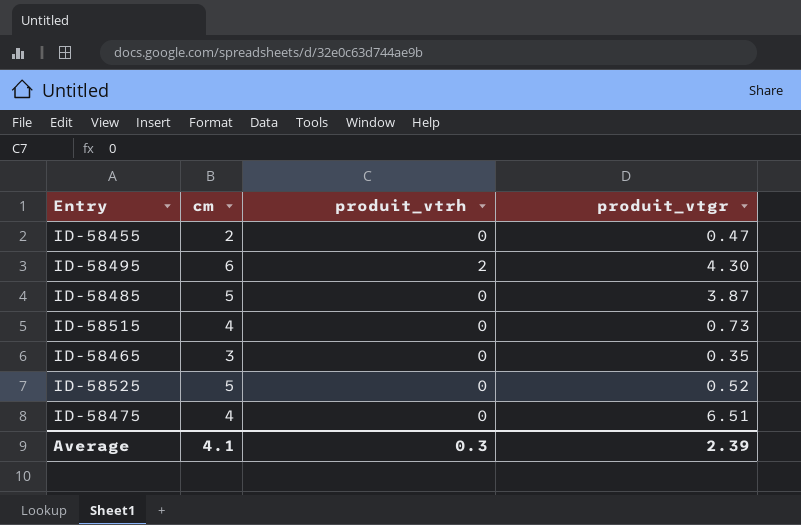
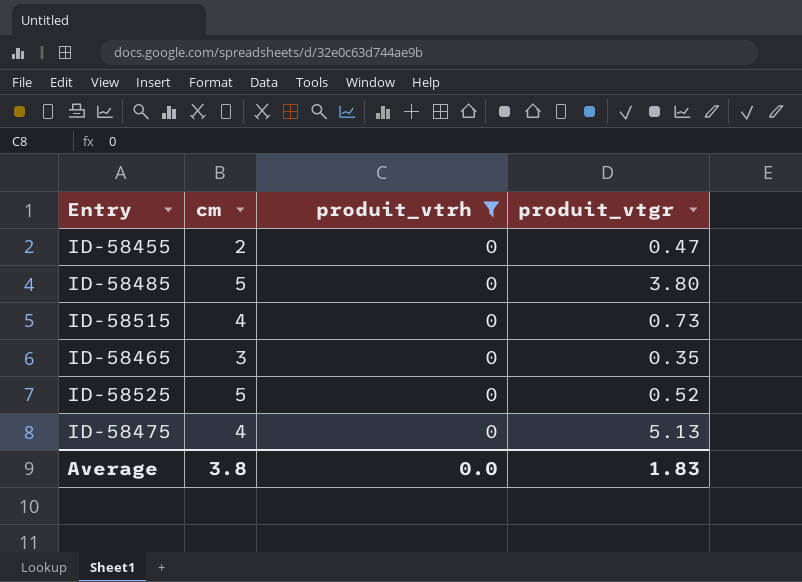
filter: none -> produit_vtrh = 0
ID-58485 | produit_vtgr: 3.87 -> 3.80
ID-58475 | produit_vtgr: 6.51 -> 5.13
Average | cm: 4.1 -> 3.8
Average | produit_vtrh: 0.3 -> 0.0
Average | produit_vtgr: 2.39 -> 1.83

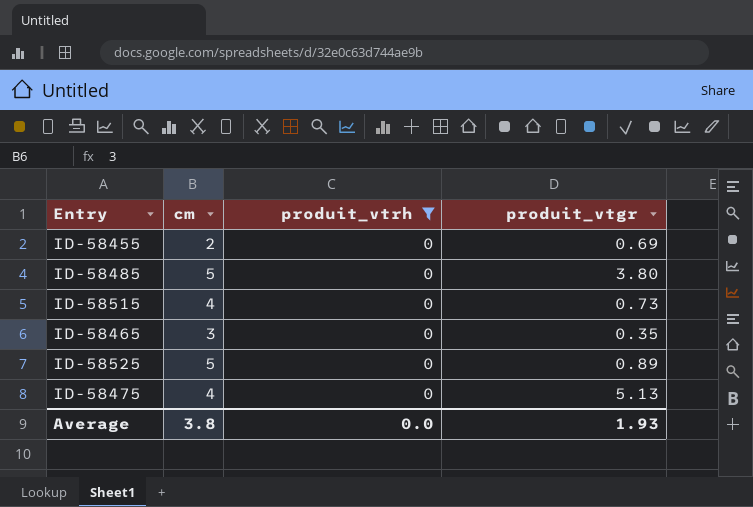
ID-58455 | produit_vtgr: 0.47 -> 0.69
ID-58525 | produit_vtgr: 0.52 -> 0.89
Average | produit_vtgr: 1.83 -> 1.93

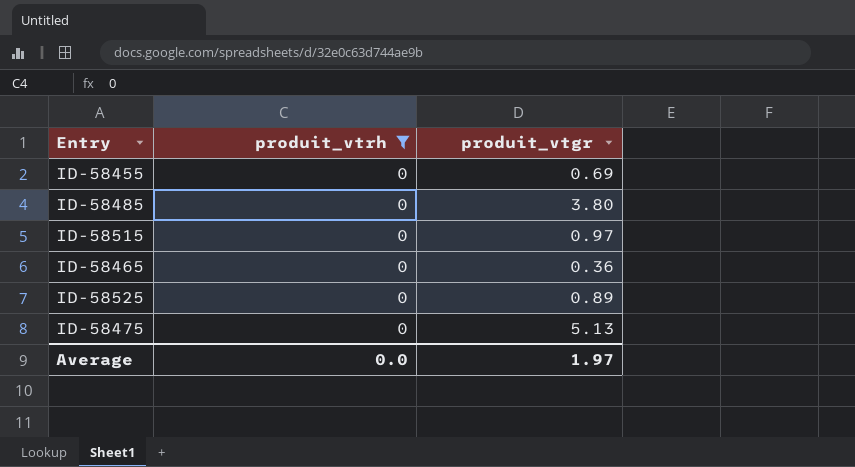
column cm | position: 2 -> none
ID-58515 | produit_vtgr: 0.73 -> 0.97
ID-58465 | produit_vtgr: 0.35 -> 0.36
Average | produit_vtgr: 1.93 -> 1.97

